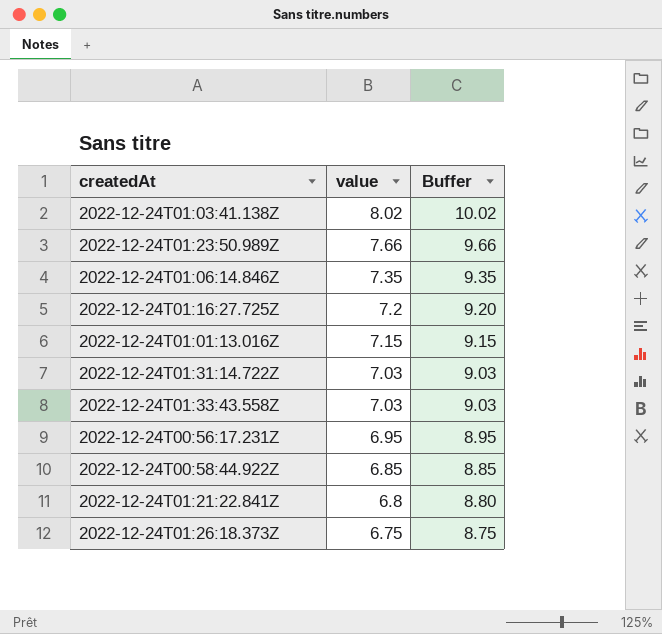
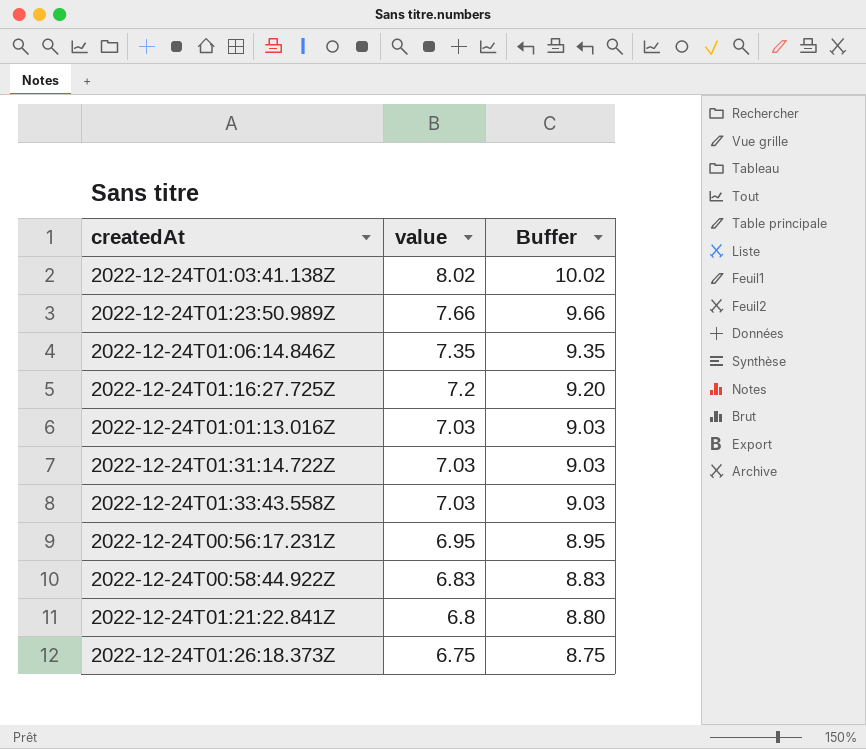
2022-12-24T01:01:13.016Z | value: 7.15 -> 7.03
2022-12-24T01:01:13.016Z | Buffer: 9.15 -> 9.03
2022-12-24T00:58:44.922Z | value: 6.85 -> 6.83
2022-12-24T00:58:44.922Z | Buffer: 8.85 -> 8.83

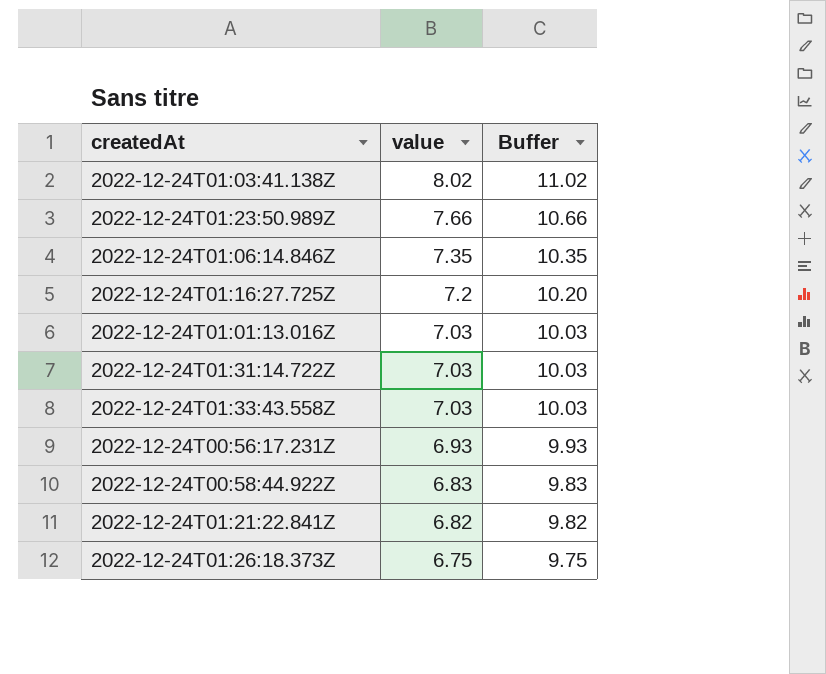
column Buffer | formula: [value] + 2 -> [value] + 3
2022-12-24T00:56:17.231Z | value: 6.95 -> 6.93
2022-12-24T01:21:22.841Z | value: 6.8 -> 6.82

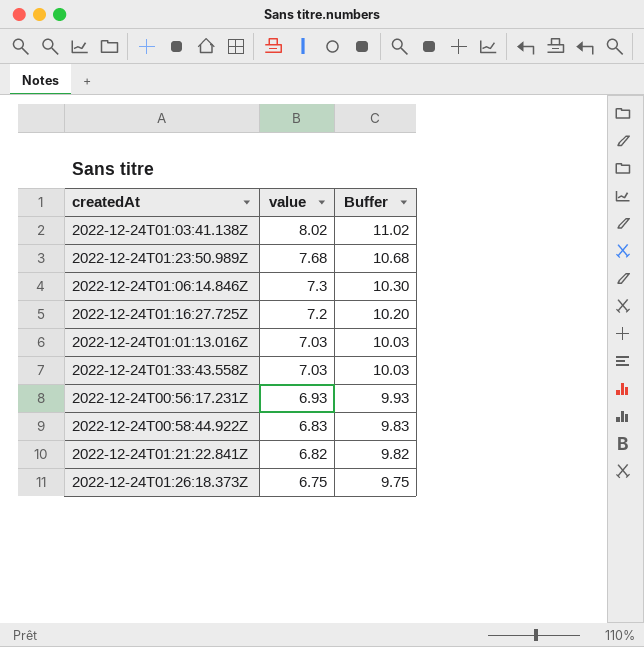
row 2022-12-24T01:31:14.722Z: 7.03 | 10.03 -> none
2022-12-24T01:23:50.989Z | value: 7.66 -> 7.68
2022-12-24T01:23:50.989Z | Buffer: 10.66 -> 10.68
2022-12-24T01:06:14.846Z | value: 7.35 -> 7.3
2022-12-24T01:06:14.846Z | Buffer: 10.35 -> 10.30

